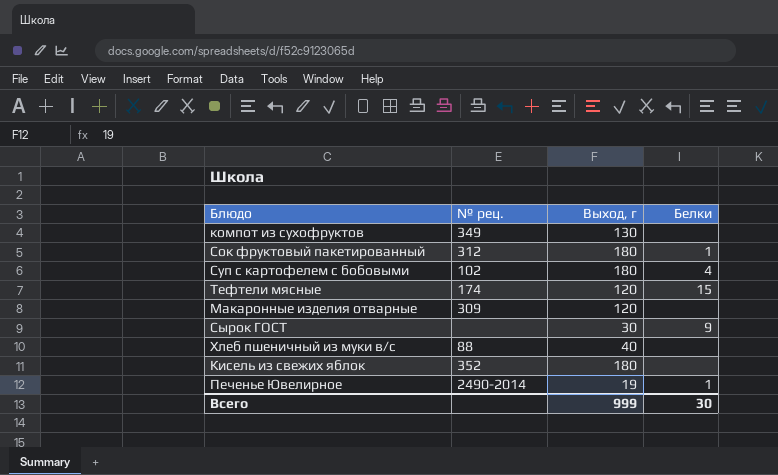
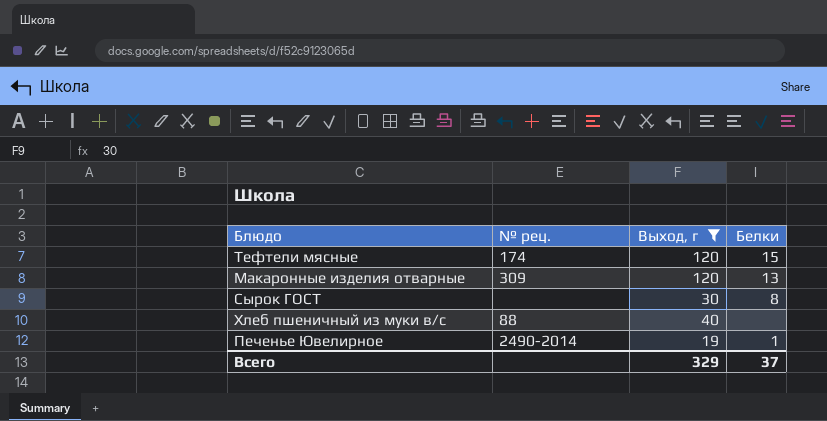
filter: none -> Выход, г <= 120
Макаронные изделия отварные | Белки: none -> 13
Сырок ГОСТ | Белки: 9 -> 8
Всего | Выход, г: 999 -> 329
Всего | Белки: 30 -> 37

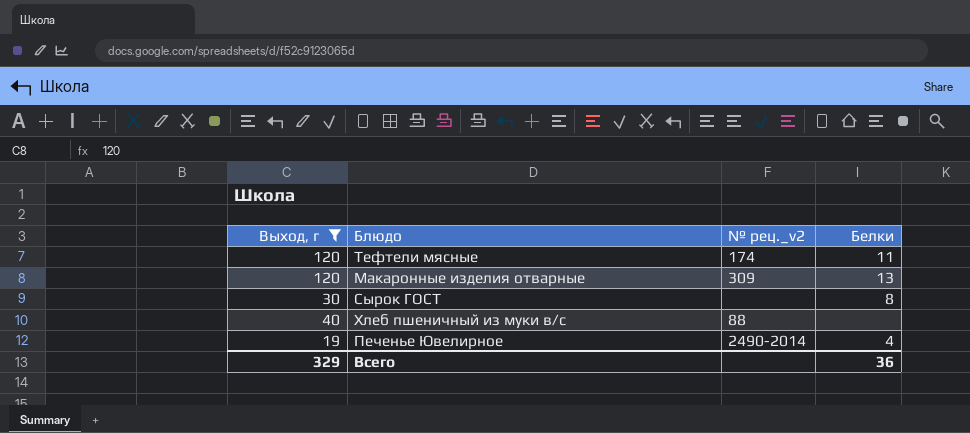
column Выход, г | position: 3 -> 1
column name: № рец. -> № рец._v2
Тефтели мясные | Белки: 15 -> 11
Печенье Ювелирное | Белки: 1 -> 4
Всего | Белки: 37 -> 36

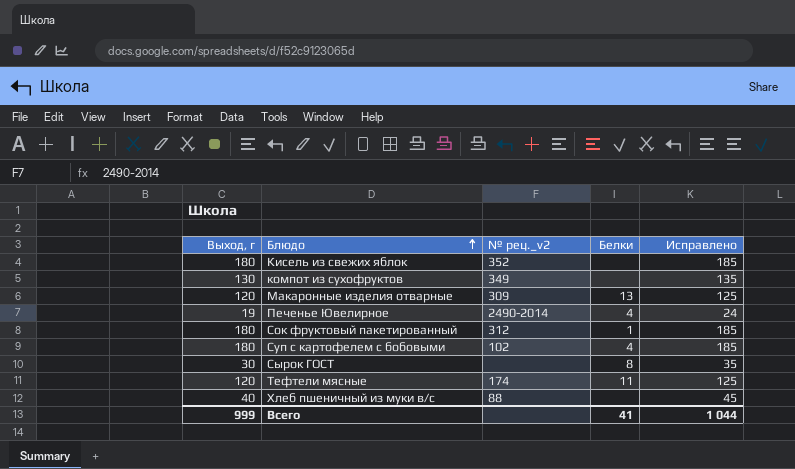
filter: Выход, г <= 120 -> none
row order: none -> Блюдо ascending
column Исправлено | formula: none -> [Выход, г] + 5
Всего | Выход, г: 329 -> 999
Всего | Белки: 36 -> 41

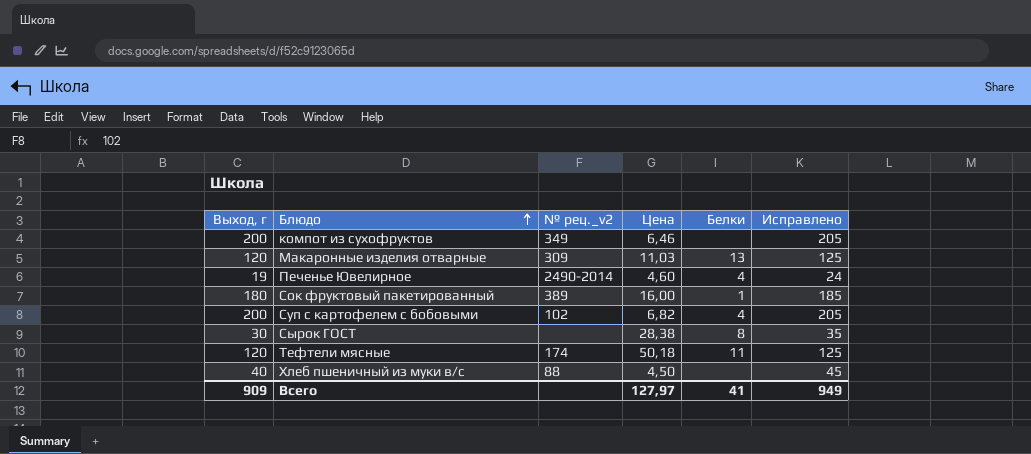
column Цена | position: none -> 4
row Кисель из свежих яблок: 180 | 352 | none | 185 -> none
компот из сухофруктов | Выход, г: 130 -> 200
компот из сухофруктов | Исправлено: 135 -> 205
Сок фруктовый пакетированный | № рец._v2: 312 -> 389
Суп с картофелем с бобовыми | Выход, г: 180 -> 200
Суп с картофелем с бобовыми | Исправлено: 185 -> 205
Всего | Выход, г: 999 -> 909
Всего | Исправлено: 1 044 -> 949

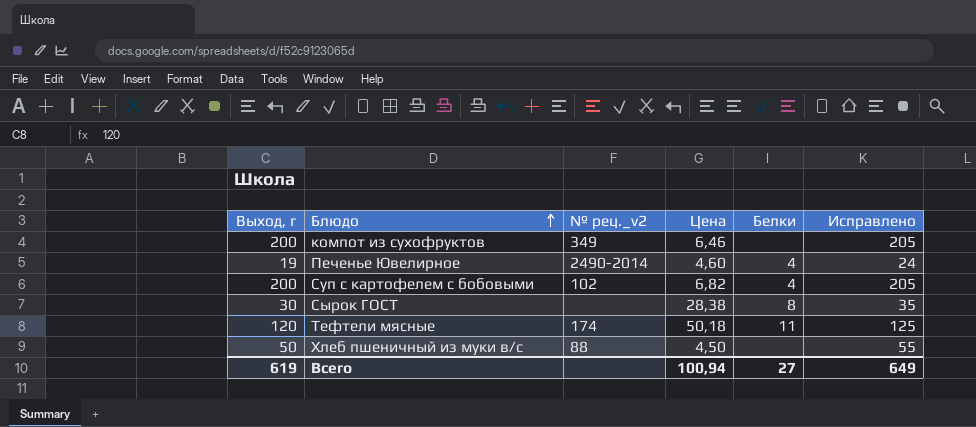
row Макаронные изделия отварные: 120 | 309 | 11,03 | 13 | 125 -> none
row Сок фруктовый пакетированный: 180 | 389 | 16,00 | 1 | 185 -> none
Хлеб пшеничный из муки в/с | Выход, г: 40 -> 50
Хлеб пшеничный из муки в/с | Исправлено: 45 -> 55
Всего | Выход, г: 909 -> 619
Всего | Цена: 127,97 -> 100,94
Всего | Белки: 41 -> 27
Всего | Исправлено: 949 -> 649

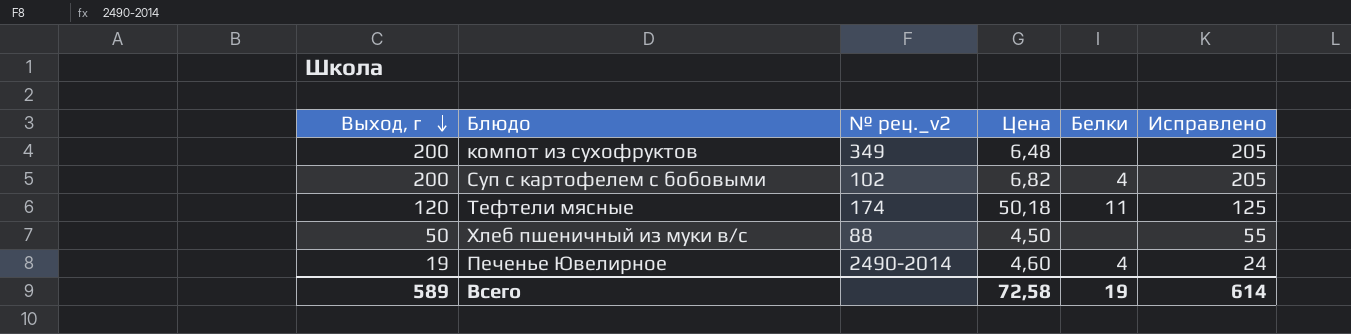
row order: Блюдо ascending -> Выход, г descending
row Сырок ГОСТ: 30 | none | 28,38 | 8 | 35 -> none
компот из сухофруктов | Цена: 6,46 -> 6,48
Всего | Выход, г: 619 -> 589
Всего | Цена: 100,94 -> 72,58
Всего | Белки: 27 -> 19
Всего | Исправлено: 649 -> 614

